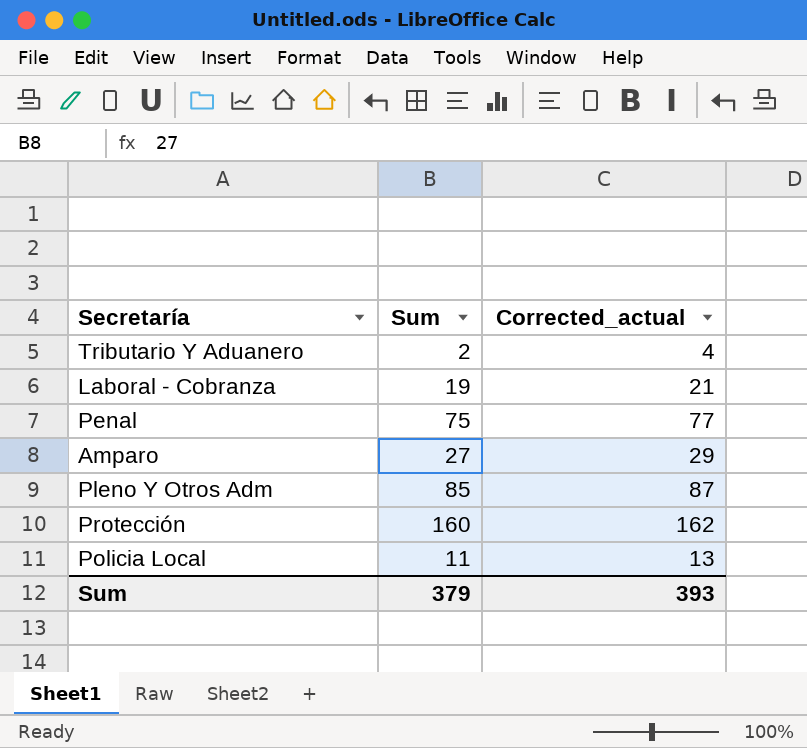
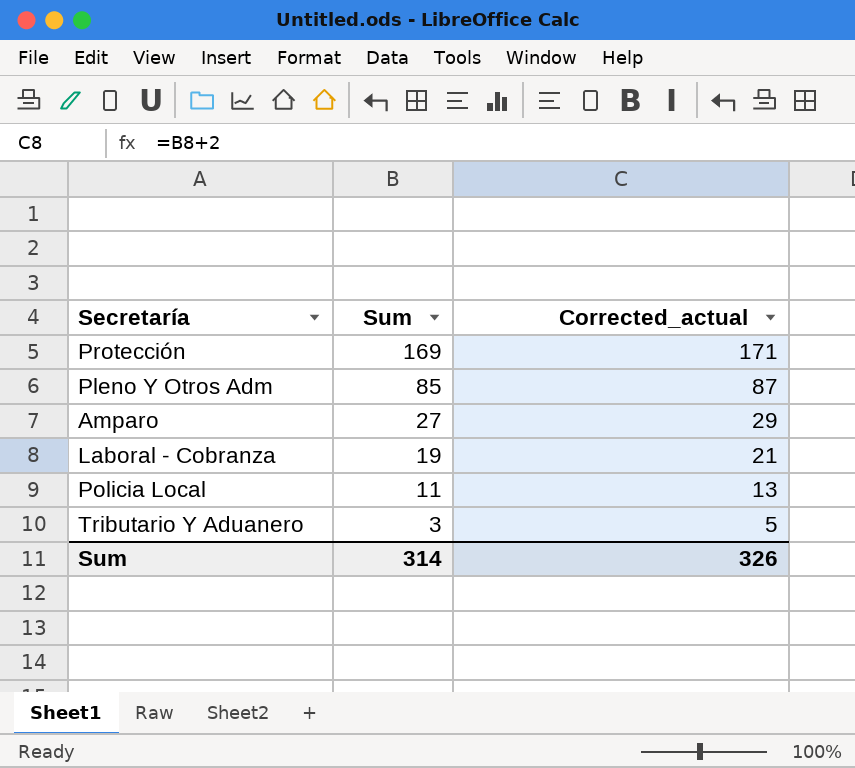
row order: none -> Sum descending
row Penal: 75 | 77 -> none
Protección | Sum: 160 -> 169
Protección | Corrected_actual: 162 -> 171
Tributario Y Aduanero | Sum: 2 -> 3
Tributario Y Aduanero | Corrected_actual: 4 -> 5
Sum | Sum: 379 -> 314
Sum | Corrected_actual: 393 -> 326

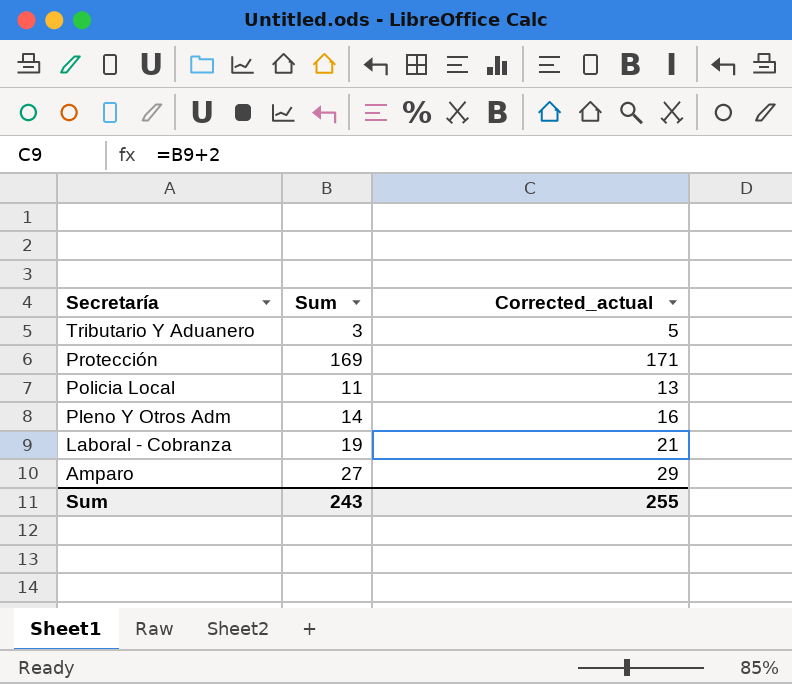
row order: Sum descending -> Secretaría descending
Pleno Y Otros Adm | Sum: 85 -> 14
Pleno Y Otros Adm | Corrected_actual: 87 -> 16
Sum | Sum: 314 -> 243
Sum | Corrected_actual: 326 -> 255

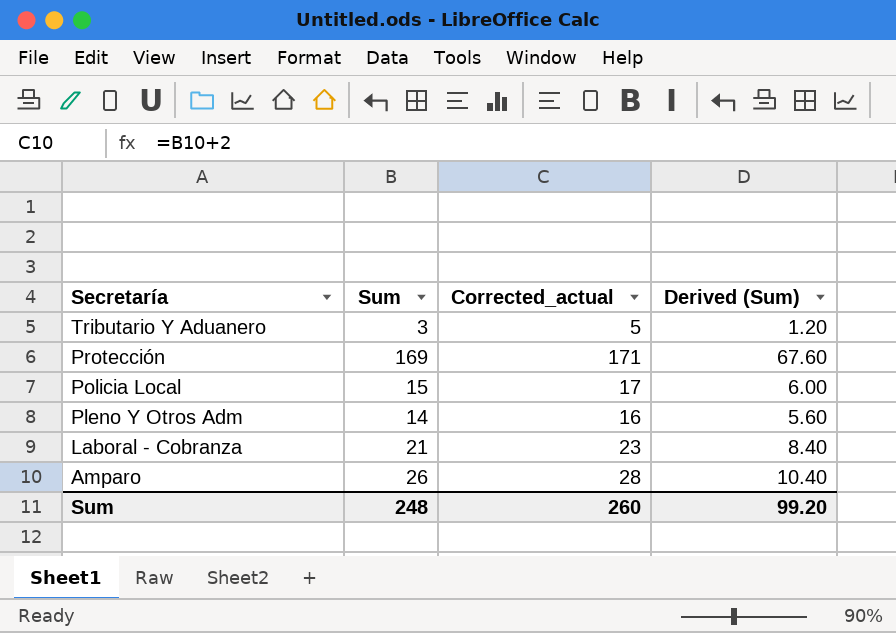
column Derived (Sum) | formula: none -> [Sum] * 0.4
Policia Local | Sum: 11 -> 15
Policia Local | Corrected_actual: 13 -> 17
Laboral - Cobranza | Sum: 19 -> 21
Laboral - Cobranza | Corrected_actual: 21 -> 23
Amparo | Sum: 27 -> 26
Amparo | Corrected_actual: 29 -> 28
Sum | Sum: 243 -> 248
Sum | Corrected_actual: 255 -> 260

